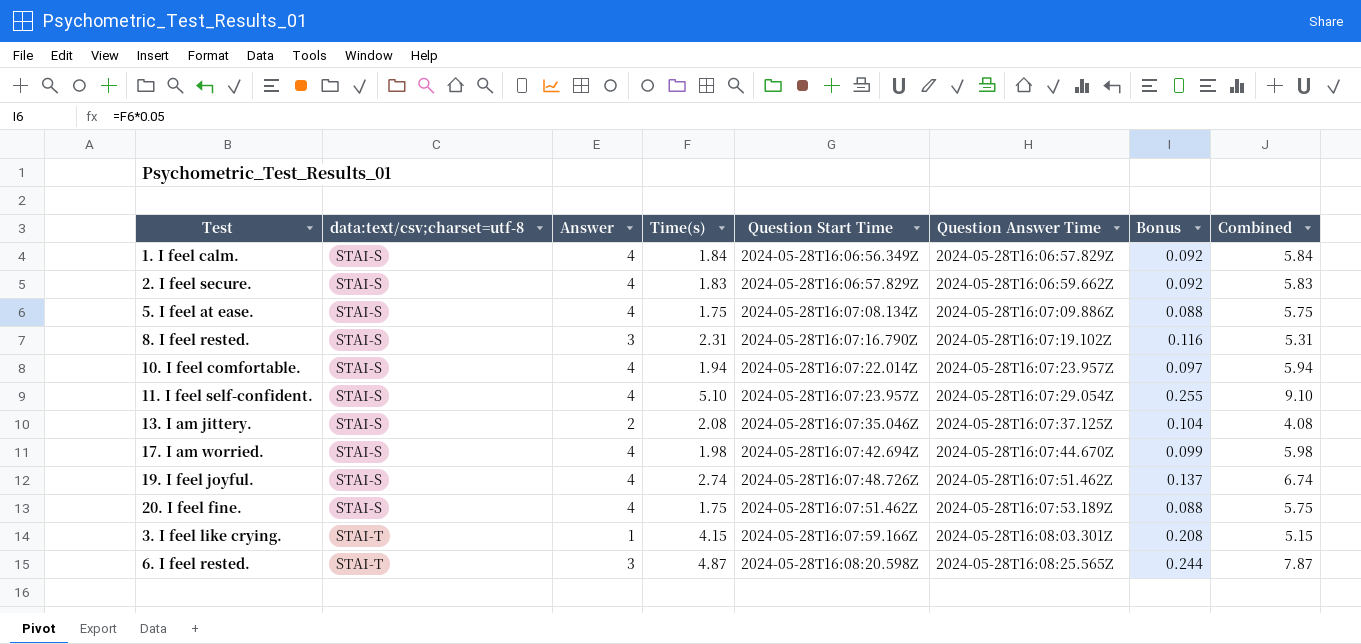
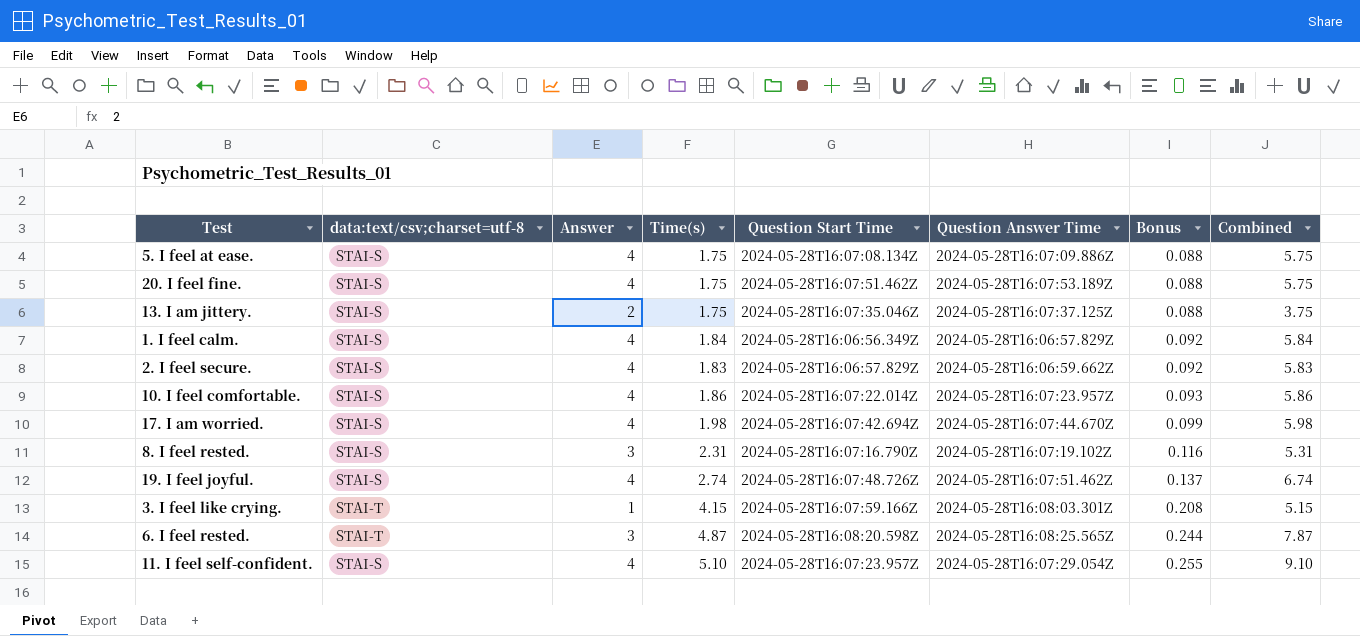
row order: data:text/csv;charset=utf-8 ascending -> Bonus ascending
13. I am jittery. | Time(s): 2.08 -> 1.75
13. I am jittery. | Bonus: 0.104 -> 0.088
13. I am jittery. | Combined: 4.08 -> 3.75
10. I feel comfortable. | Time(s): 1.94 -> 1.86
10. I feel comfortable. | Bonus: 0.097 -> 0.093
10. I feel comfortable. | Combined: 5.94 -> 5.86

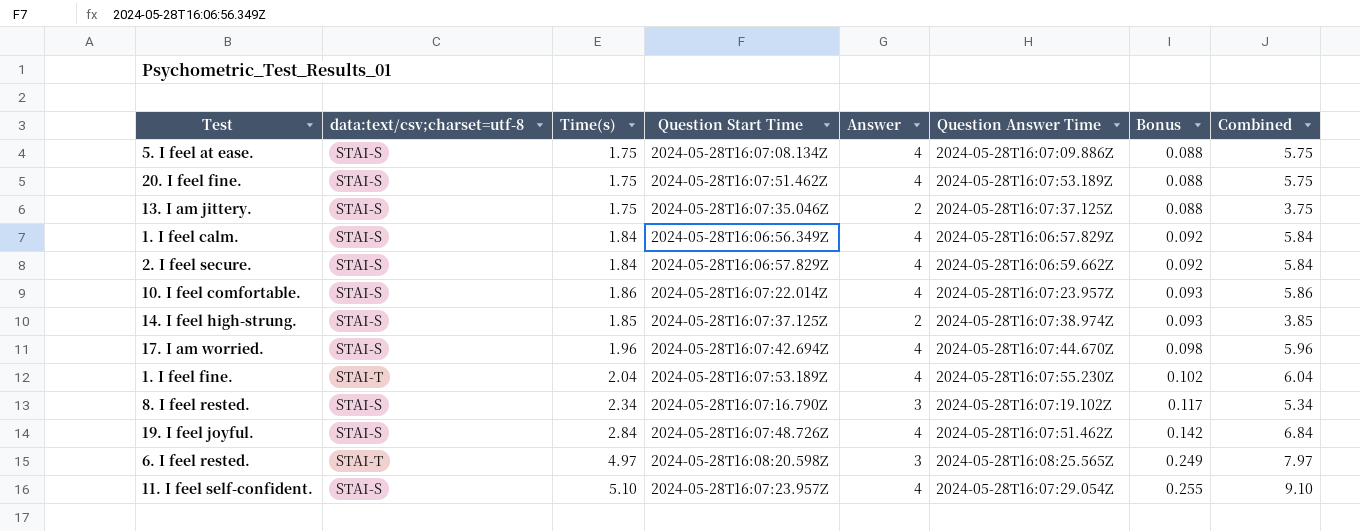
column Answer | position: 3 -> 5
row 3. I feel like crying.: STAI-T | 1 | 4.15 | 2024-05-28T16:07:59.166Z | 2024-05-28T16:08:03.301Z | 0.208 | 5.15 -> none
2. I feel secure. | Time(s): 1.83 -> 1.84
2. I feel secure. | Combined: 5.83 -> 5.84
row 14. I feel high-strung.: none -> STAI-S | 1.85 | 2024-05-28T16:07:37.125Z | 2 | 2024-05-28T16:07:38.974Z | 0.093 | 3.85
17. I am worried. | Time(s): 1.98 -> 1.96
17. I am worried. | Bonus: 0.099 -> 0.098
17. I am worried. | Combined: 5.98 -> 5.96
row 1. I feel fine.: none -> STAI-T | 2.04 | 2024-05-28T16:07:53.189Z | 4 | 2024-05-28T16:07:55.230Z | 0.102 | 6.04
8. I feel rested. | Time(s): 2.31 -> 2.34
8. I feel rested. | Bonus: 0.116 -> 0.117
8. I feel rested. | Combined: 5.31 -> 5.34
19. I feel joyful. | Time(s): 2.74 -> 2.84
19. I feel joyful. | Bonus: 0.137 -> 0.142
19. I feel joyful. | Combined: 6.74 -> 6.84
6. I feel rested. | Time(s): 4.87 -> 4.97
6. I feel rested. | Bonus: 0.244 -> 0.249
6. I feel rested. | Combined: 7.87 -> 7.97

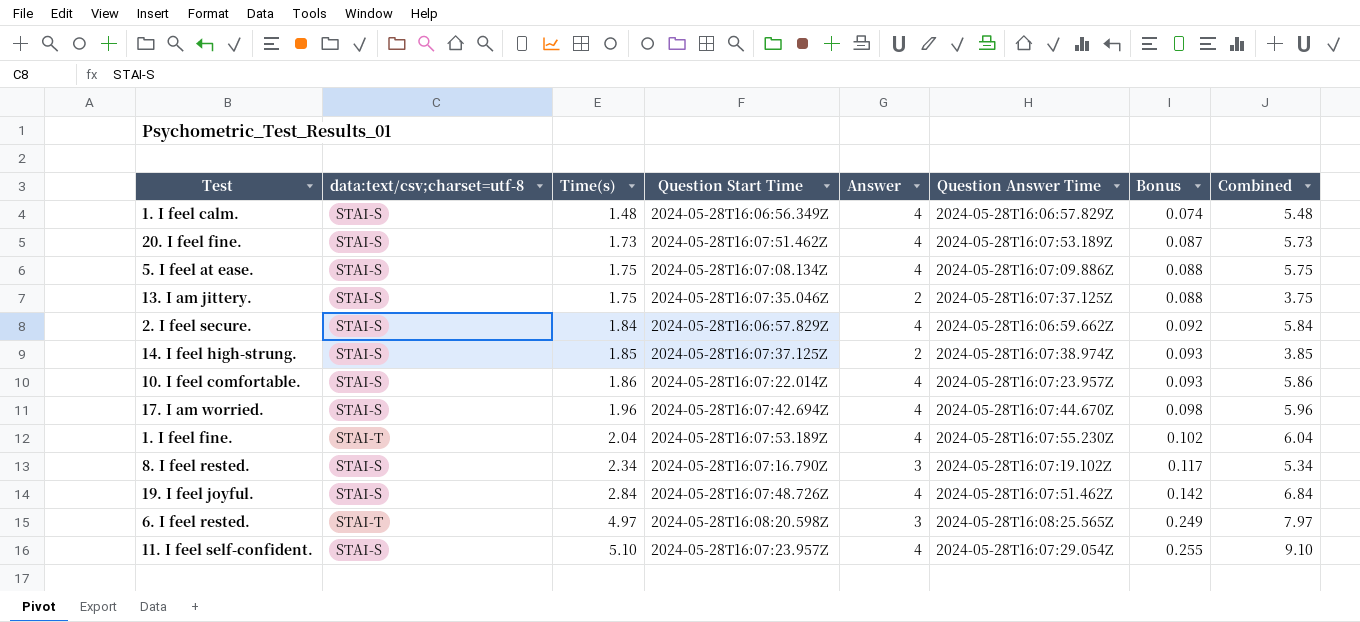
row order: Bonus ascending -> Time(s) ascending
1. I feel calm. | Time(s): 1.84 -> 1.48
1. I feel calm. | Bonus: 0.092 -> 0.074
1. I feel calm. | Combined: 5.84 -> 5.48
20. I feel fine. | Time(s): 1.75 -> 1.73
20. I feel fine. | Bonus: 0.088 -> 0.087
20. I feel fine. | Combined: 5.75 -> 5.73

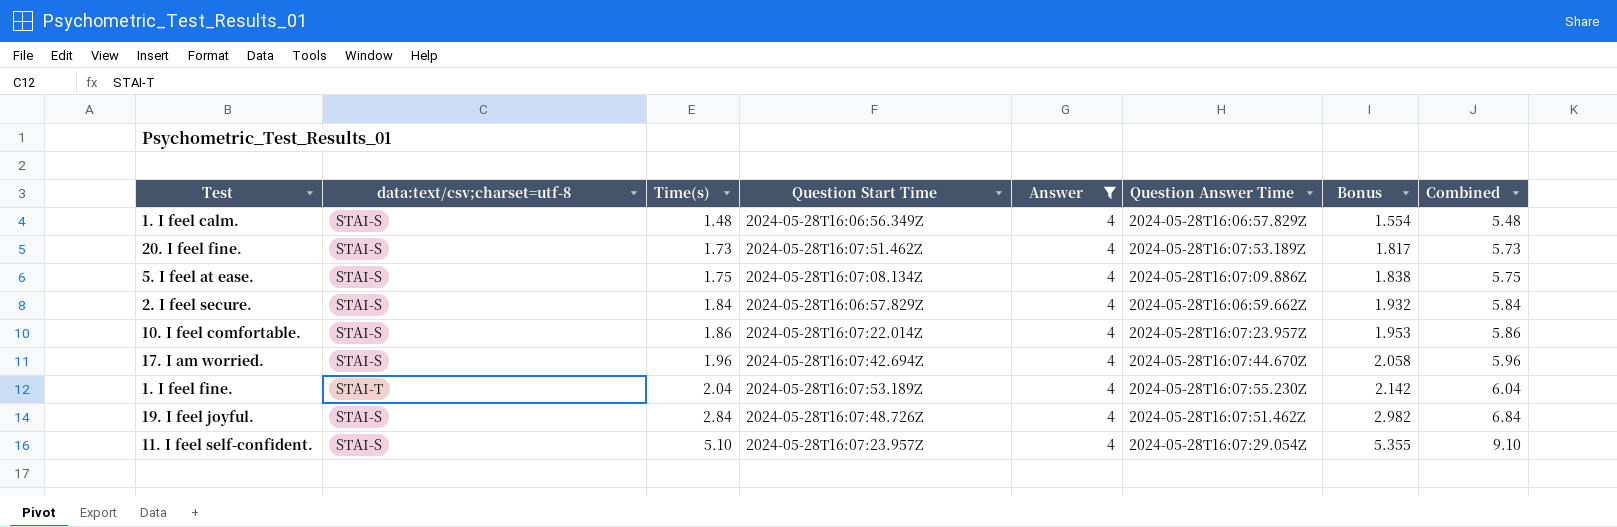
filter: none -> Answer = 4
column Bonus | formula: [Time(s)] * 0.05 -> [Time(s)] * 1.05

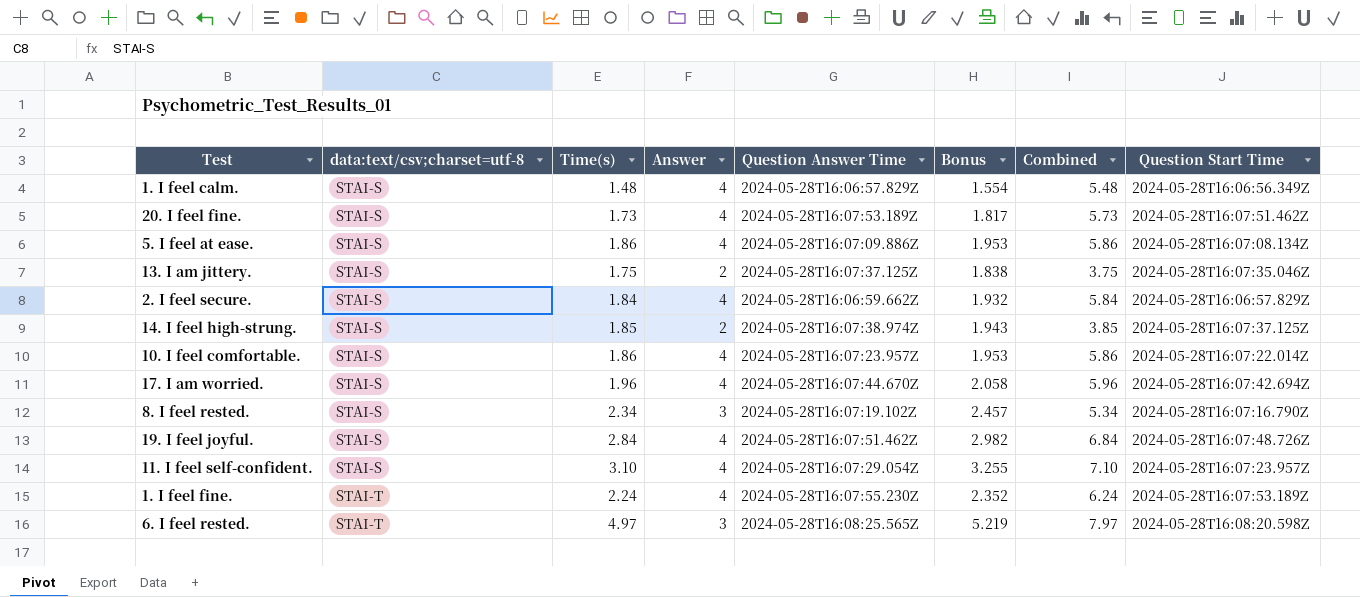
filter: Answer = 4 -> none
row order: Time(s) ascending -> data:text/csv;charset=utf-8 ascending
column Question Start Time | position: 4 -> 8
5. I feel at ease. | Time(s): 1.75 -> 1.86
5. I feel at ease. | Bonus: 1.838 -> 1.953
5. I feel at ease. | Combined: 5.75 -> 5.86
11. I feel self-confident. | Time(s): 5.10 -> 3.10
11. I feel self-confident. | Bonus: 5.355 -> 3.255
11. I feel self-confident. | Combined: 9.10 -> 7.10
1. I feel fine. | Time(s): 2.04 -> 2.24
1. I feel fine. | Bonus: 2.142 -> 2.352
1. I feel fine. | Combined: 6.04 -> 6.24

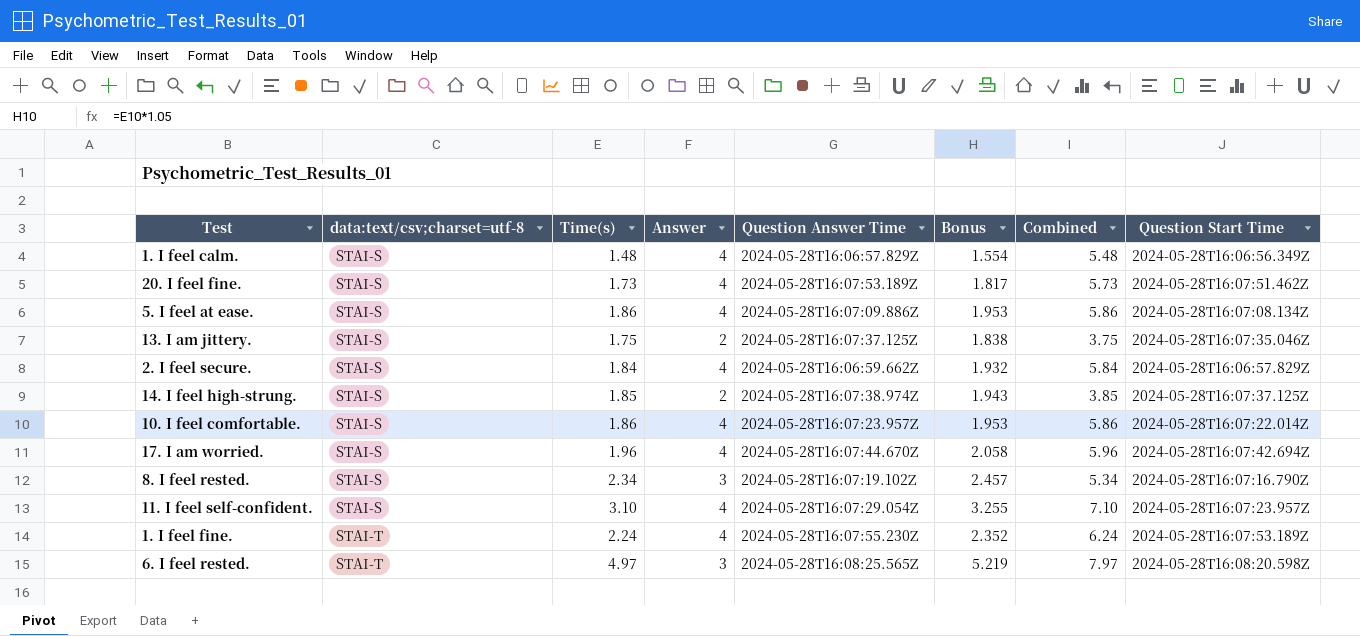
row 19. I feel joyful.: STAI-S | 2.84 | 4 | 2024-05-28T16:07:51.462Z | 2.982 | 6.84 | 2024-05-28T16:07:48.726Z -> none

